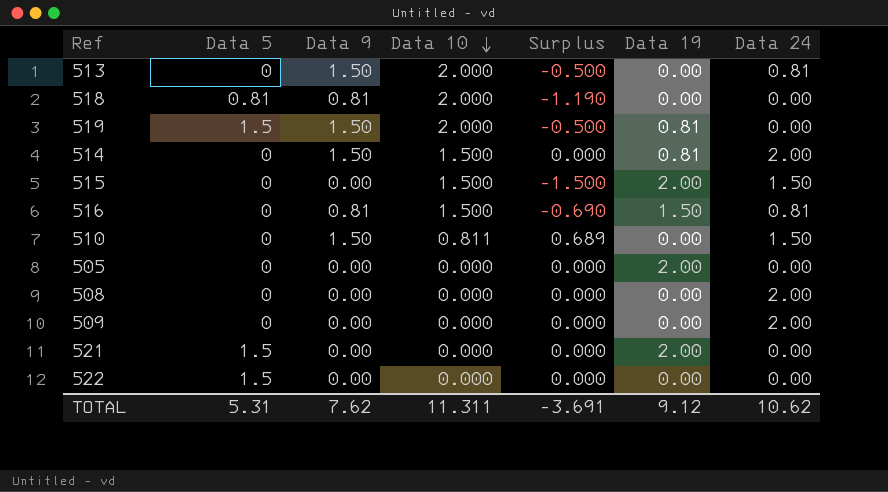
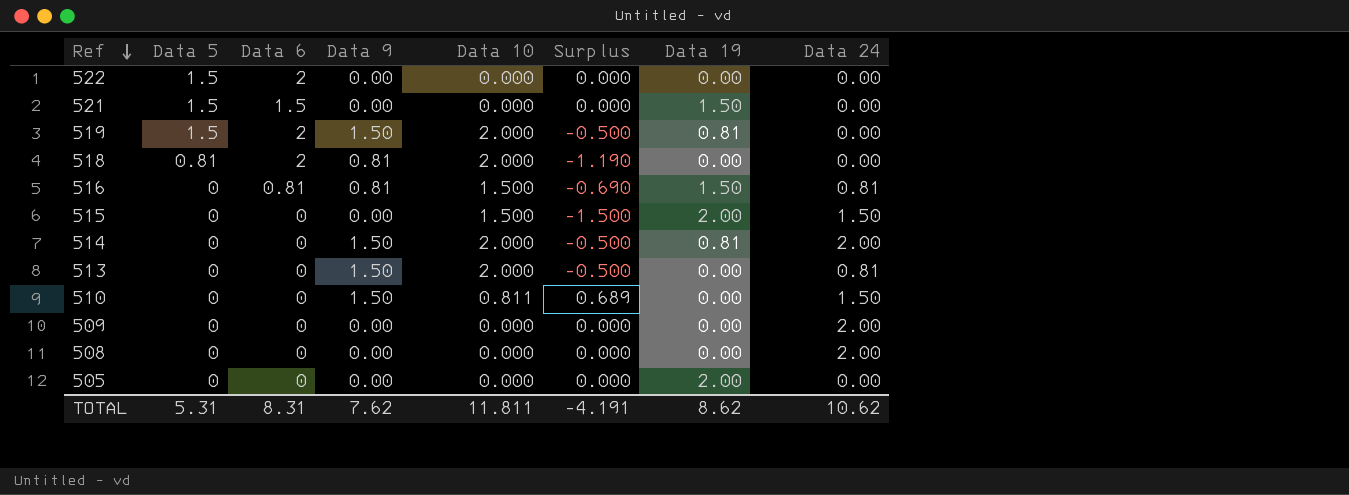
row order: Data 10 descending -> Ref descending
column Data 6 | position: none -> 3
521 | Data 19: 2.00 -> 1.50
514 | Data 10: 1.500 -> 2.000
514 | Surplus: 0.000 -> -0.500
TOTAL | Data 10: 11.311 -> 11.811
TOTAL | Surplus: -3.691 -> -4.191
TOTAL | Data 19: 9.12 -> 8.62

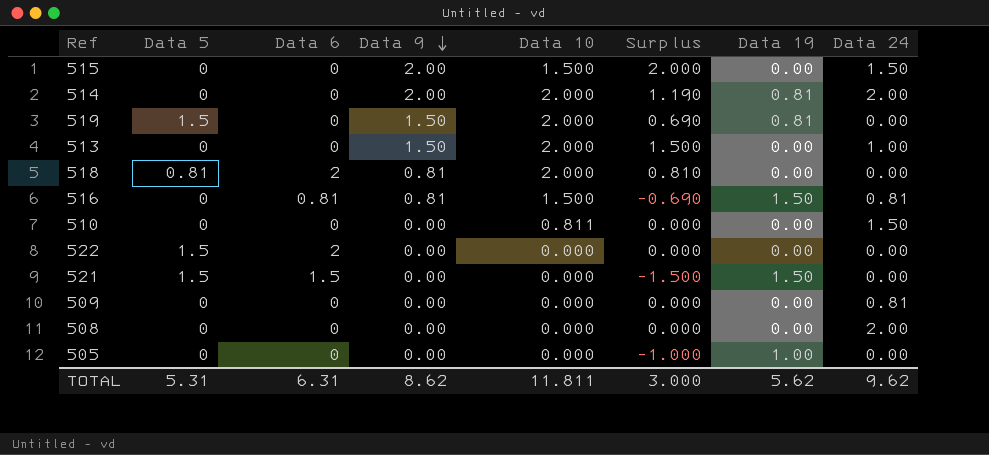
row order: Ref descending -> Data 9 descending
column Surplus | formula: [Data 9] - [Data 10] -> [Data 9] - [Data 19]
515 | Data 9: 0.00 -> 2.00
515 | Data 19: 2.00 -> 0.00
514 | Data 9: 1.50 -> 2.00
519 | Data 6: 2 -> 0
513 | Data 24: 0.81 -> 1.00
510 | Data 9: 1.50 -> 0.00
509 | Data 24: 2.00 -> 0.81
505 | Data 19: 2.00 -> 1.00
TOTAL | Data 6: 8.31 -> 6.31
TOTAL | Data 9: 7.62 -> 8.62
TOTAL | Surplus: -4.191 -> 3.000
TOTAL | Data 19: 8.62 -> 5.62
TOTAL | Data 24: 10.62 -> 9.62

